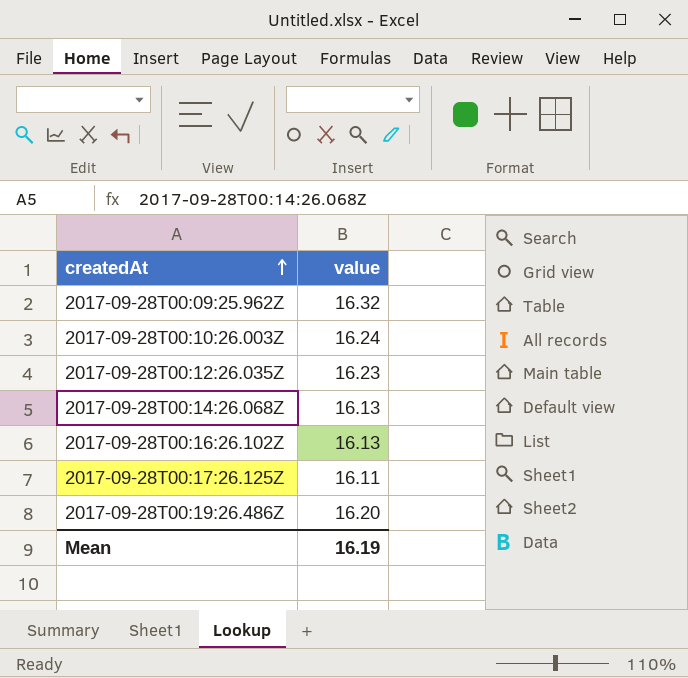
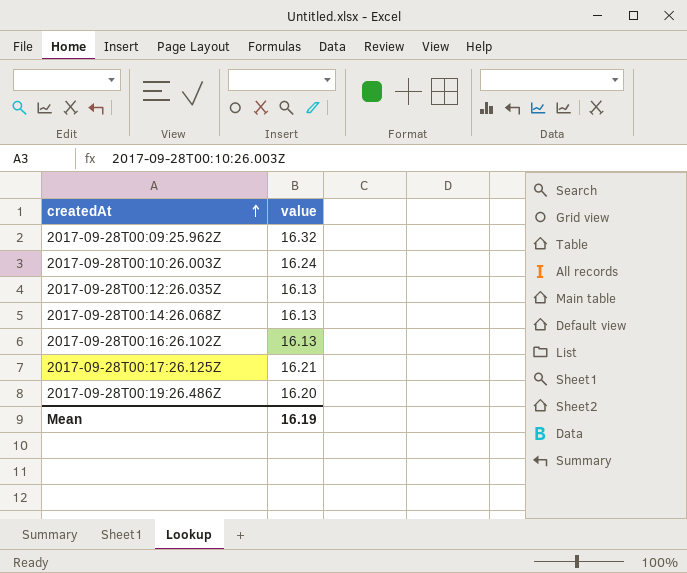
2017-09-28T00:12:26.035Z | value: 16.23 -> 16.13
2017-09-28T00:17:26.125Z | value: 16.11 -> 16.21

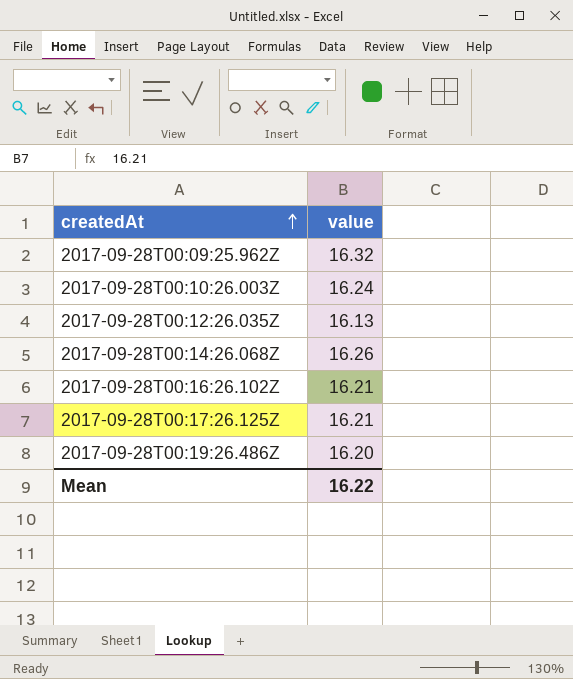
2017-09-28T00:14:26.068Z | value: 16.13 -> 16.26
2017-09-28T00:16:26.102Z | value: 16.13 -> 16.21
Mean | value: 16.19 -> 16.22

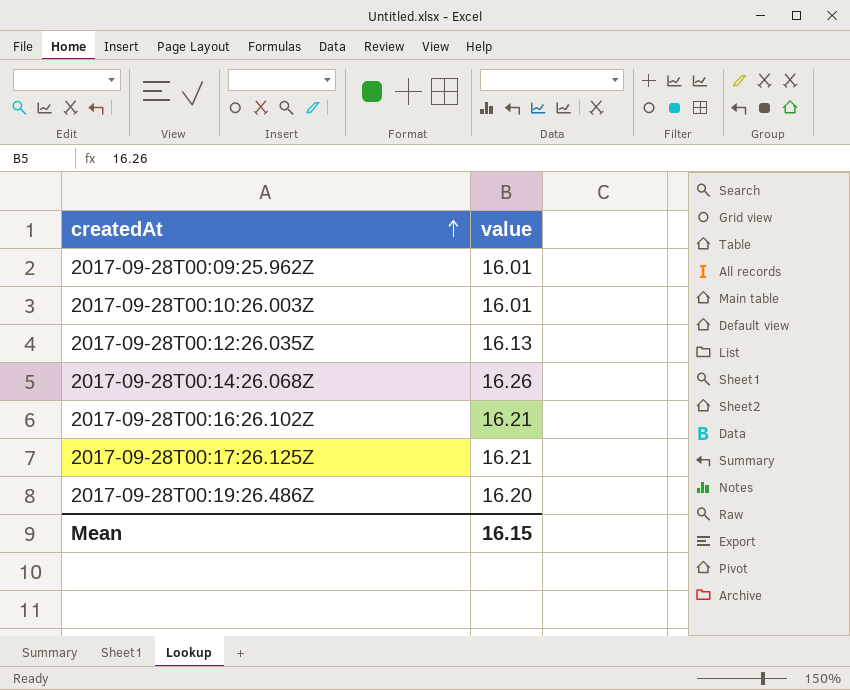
2017-09-28T00:09:25.962Z | value: 16.32 -> 16.01
2017-09-28T00:10:26.003Z | value: 16.24 -> 16.01
Mean | value: 16.22 -> 16.15

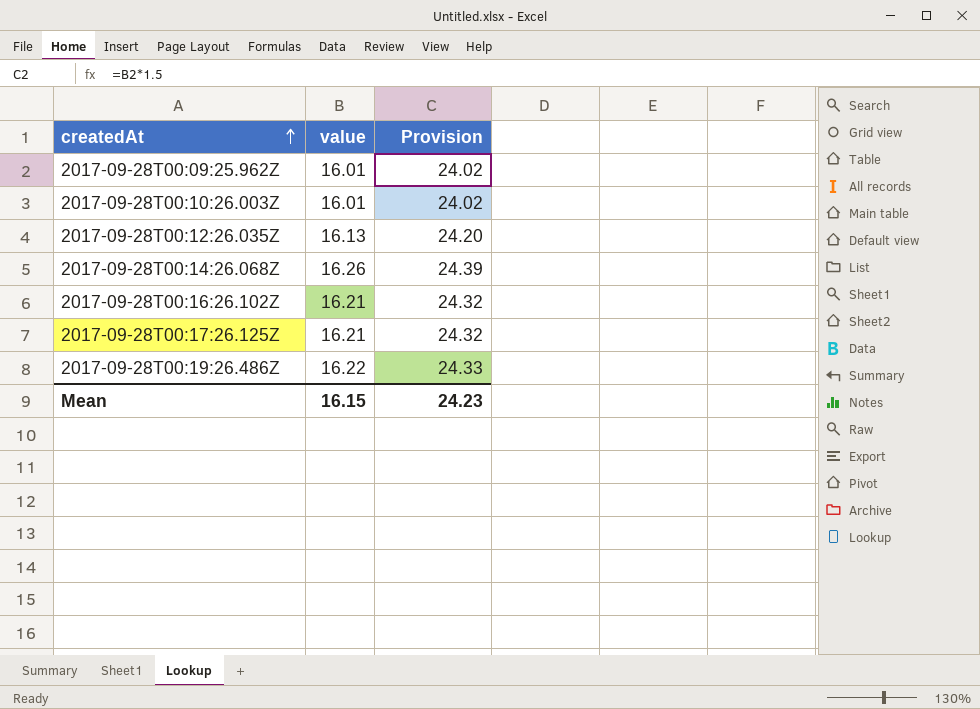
column Provision | formula: none -> [value] * 1.5
2017-09-28T00:19:26.486Z | value: 16.20 -> 16.22

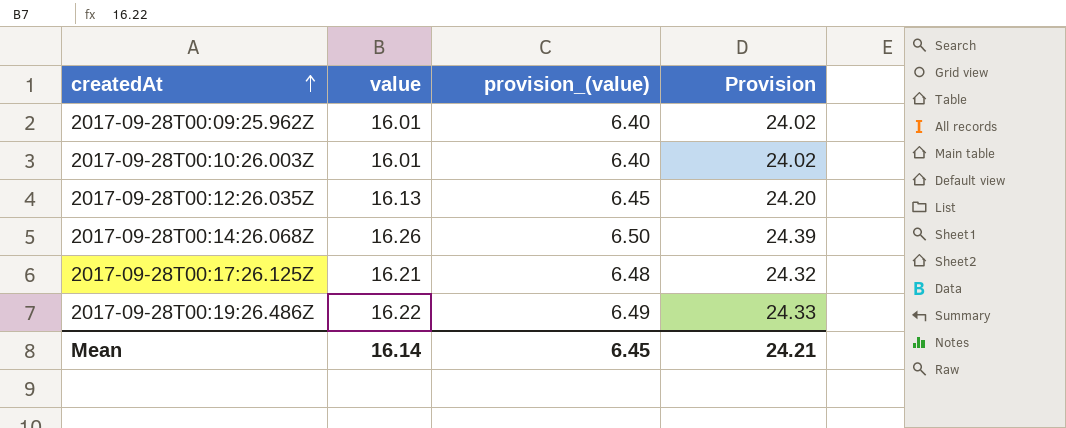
column provision_(value) | formula: none -> [value] * 0.4
row 2017-09-28T00:16:26.102Z: 16.21 | 24.32 -> none
Mean | value: 16.15 -> 16.14
Mean | Provision: 24.23 -> 24.21

